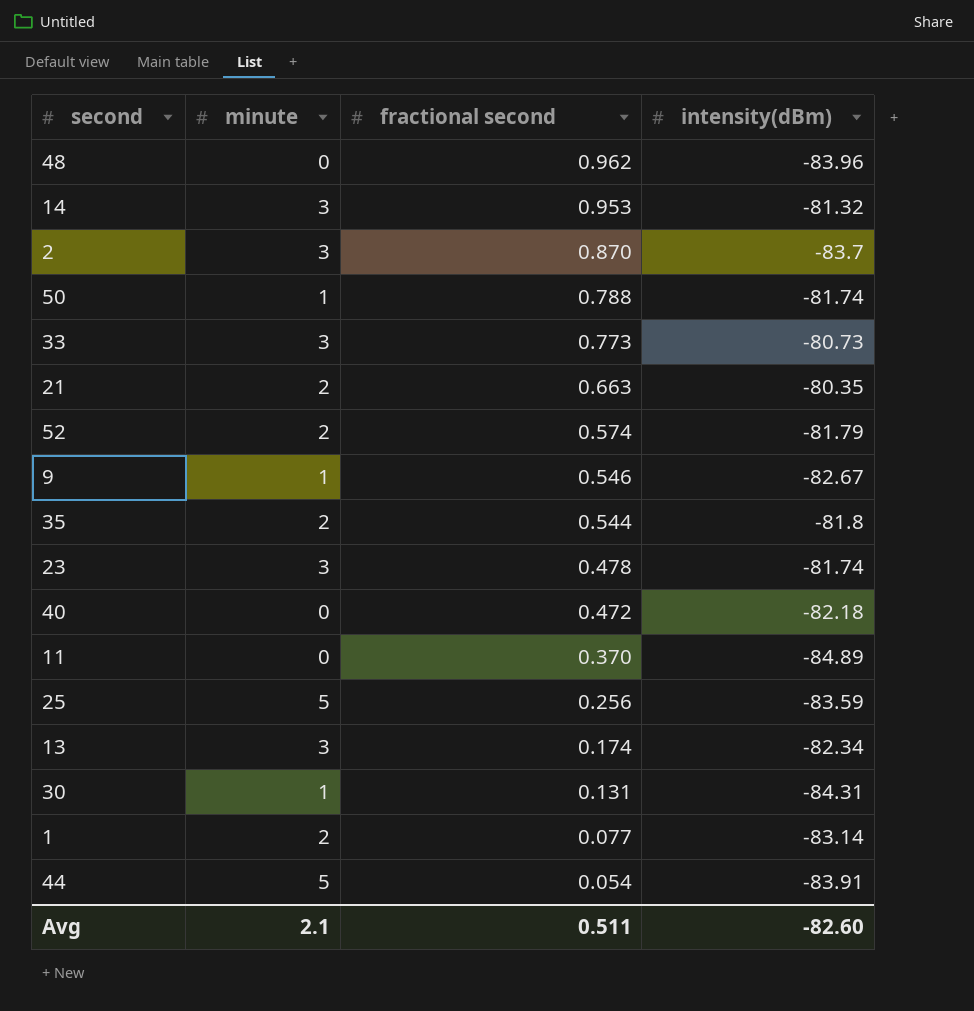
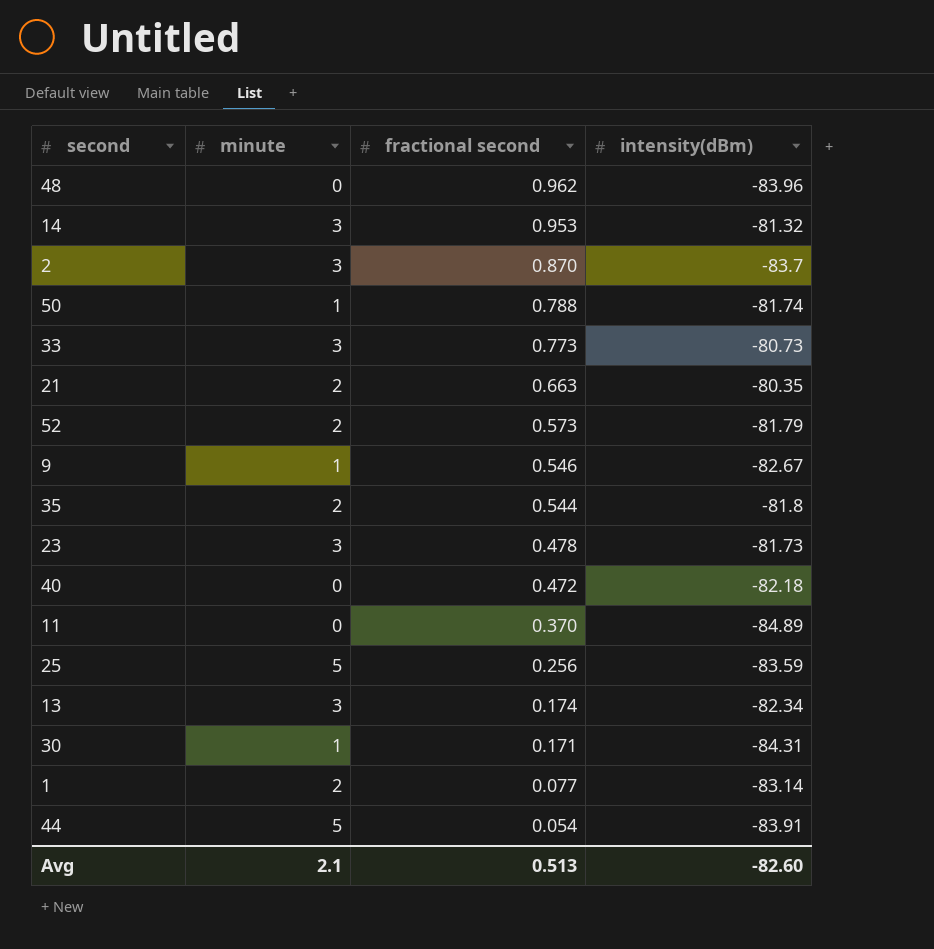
52 | fractional second: 0.574 -> 0.573
23 | intensity(dBm): -81.74 -> -81.73
30 | fractional second: 0.131 -> 0.171
Avg | fractional second: 0.511 -> 0.513

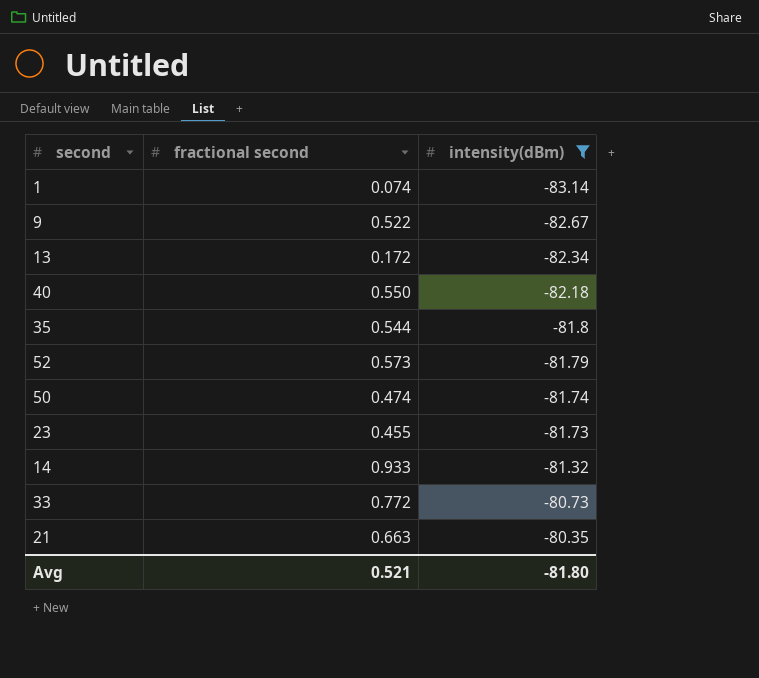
filter: none -> intensity(dBm) >= -83.14
row order: fractional second descending -> intensity(dBm) ascending
column minute | position: 2 -> none
1 | fractional second: 0.077 -> 0.074
9 | fractional second: 0.546 -> 0.522
13 | fractional second: 0.174 -> 0.172
40 | fractional second: 0.472 -> 0.550
50 | fractional second: 0.788 -> 0.474
23 | fractional second: 0.478 -> 0.455
14 | fractional second: 0.953 -> 0.933
33 | fractional second: 0.773 -> 0.772
Avg | fractional second: 0.513 -> 0.521
Avg | intensity(dBm): -82.60 -> -81.80

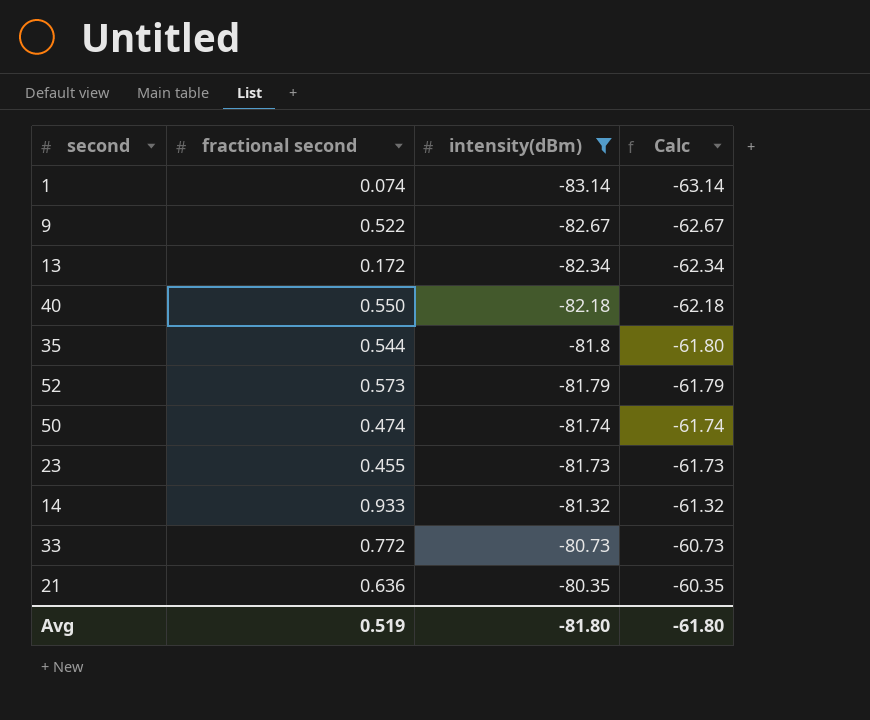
column Calc | formula: none -> [intensity(dBm)] + 20
21 | fractional second: 0.663 -> 0.636
Avg | fractional second: 0.521 -> 0.519

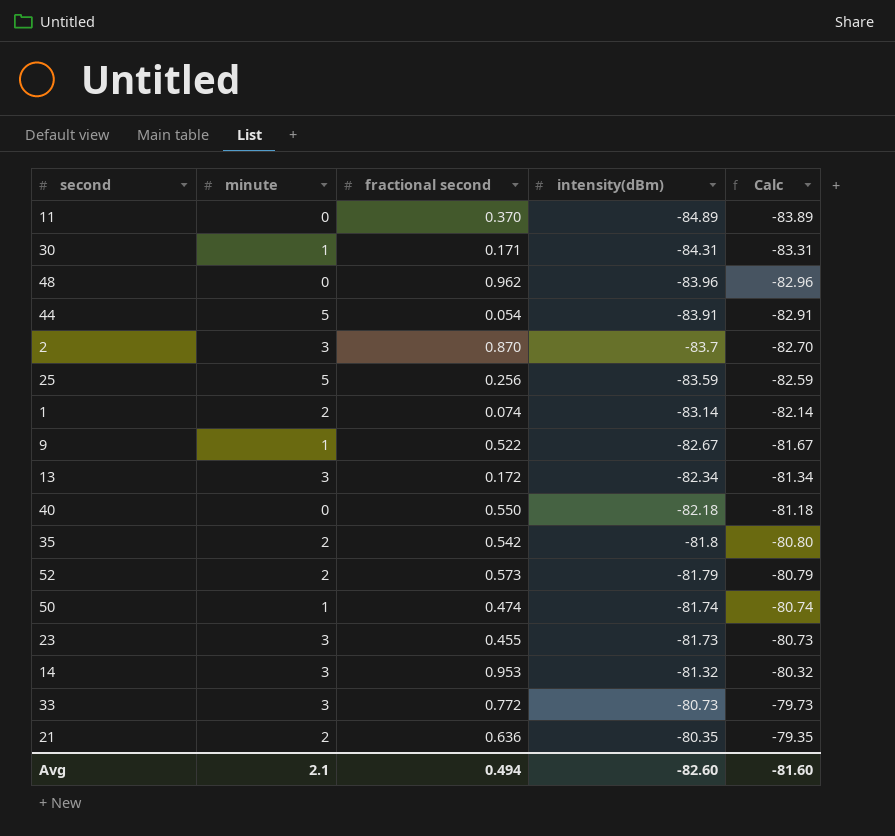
filter: intensity(dBm) >= -83.14 -> none
column minute | position: none -> 2
column Calc | formula: [intensity(dBm)] + 20 -> [intensity(dBm)] + 1
35 | fractional second: 0.544 -> 0.542
14 | fractional second: 0.933 -> 0.953
Avg | fractional second: 0.519 -> 0.494
Avg | intensity(dBm): -81.80 -> -82.60
Avg | Calc: -61.80 -> -81.60

